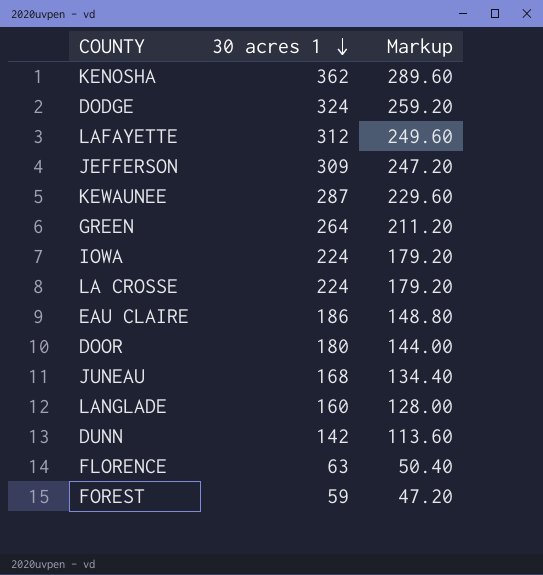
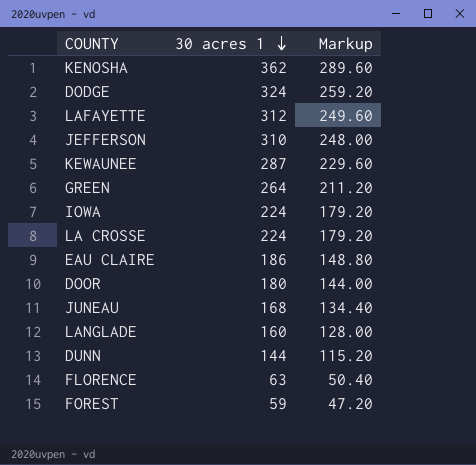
JEFFERSON | 30 acres 1: 309 -> 310
JEFFERSON | Markup: 247.20 -> 248.00
DUNN | 30 acres 1: 142 -> 144
DUNN | Markup: 113.60 -> 115.20

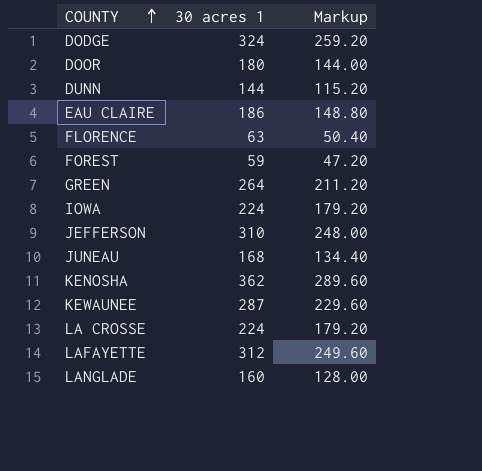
row order: 30 acres 1 descending -> COUNTY ascending

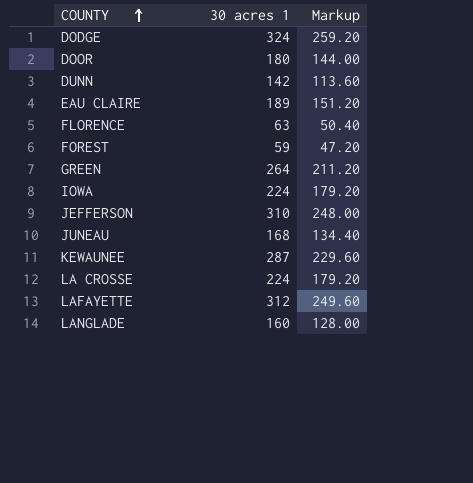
row KENOSHA: 362 | 289.60 -> none
DUNN | 30 acres 1: 144 -> 142
DUNN | Markup: 115.20 -> 113.60
EAU CLAIRE | 30 acres 1: 186 -> 189
EAU CLAIRE | Markup: 148.80 -> 151.20

